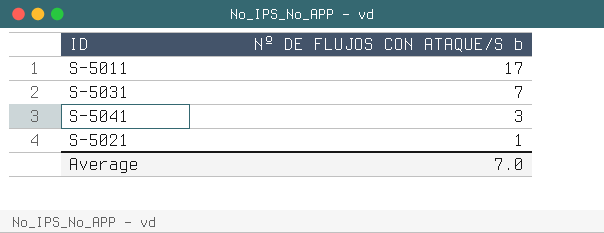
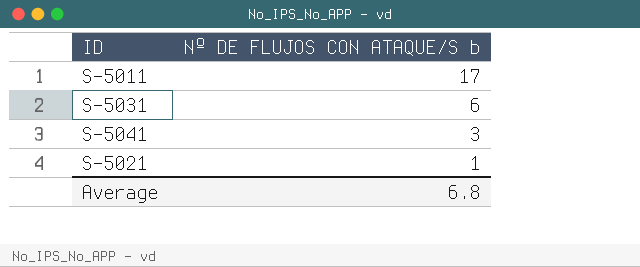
S-5031 | Nº DE FLUJOS CON ATAQUE/S b: 7 -> 6
Average | Nº DE FLUJOS CON ATAQUE/S b: 7.0 -> 6.8

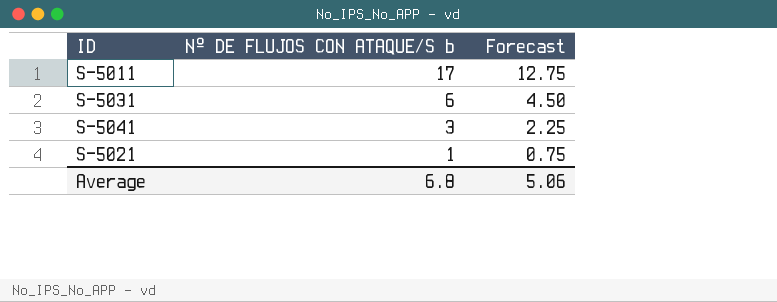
column Forecast | formula: none -> [Nº DE FLUJOS CON ATAQUE/S b] * 0.75

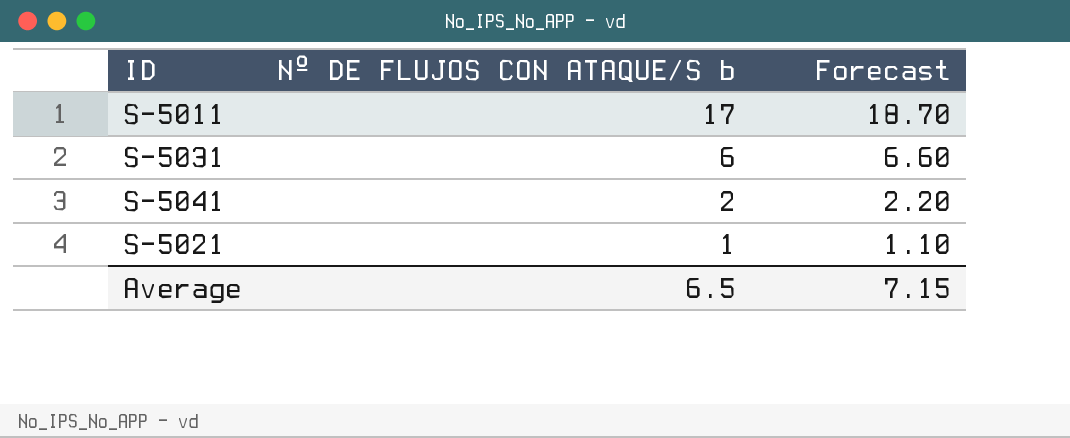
column Forecast | formula: [Nº DE FLUJOS CON ATAQUE/S b] * 0.75 -> [Nº DE FLUJOS CON ATAQUE/S b] * 1.1
S-5041 | Nº DE FLUJOS CON ATAQUE/S b: 3 -> 2
Average | Nº DE FLUJOS CON ATAQUE/S b: 6.8 -> 6.5
Average | Forecast: 5.06 -> 7.15

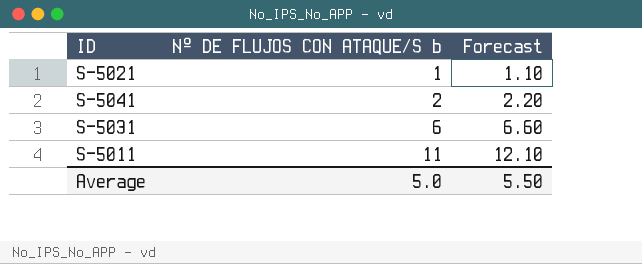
row order: Nº DE FLUJOS CON ATAQUE/S b descending -> Nº DE FLUJOS CON ATAQUE/S b ascending
S-5011 | Nº DE FLUJOS CON ATAQUE/S b: 17 -> 11
S-5011 | Forecast: 18.70 -> 12.10
Average | Nº DE FLUJOS CON ATAQUE/S b: 6.5 -> 5.0
Average | Forecast: 7.15 -> 5.50

